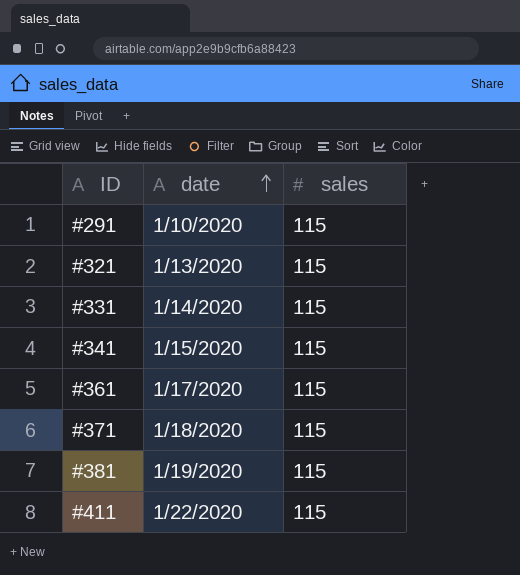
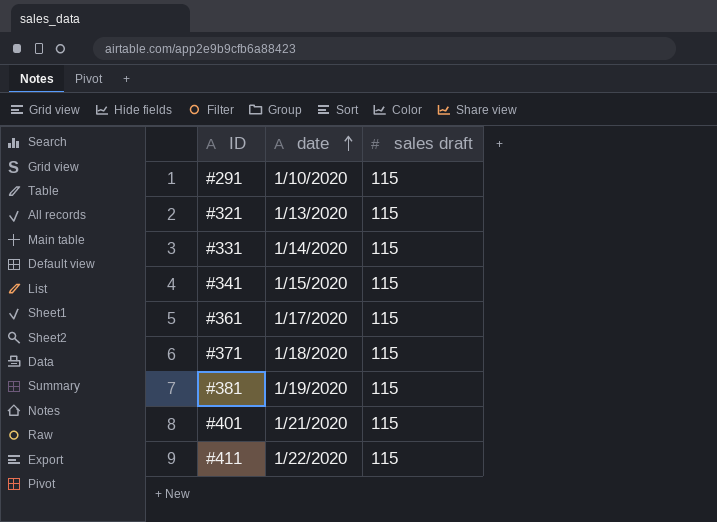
column name: sales -> sales draft
row #401: none -> 1/21/2020 | 115

